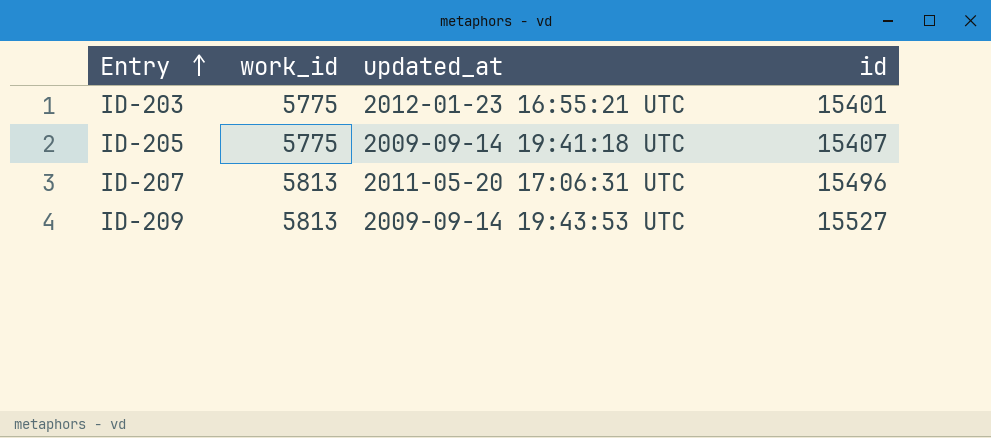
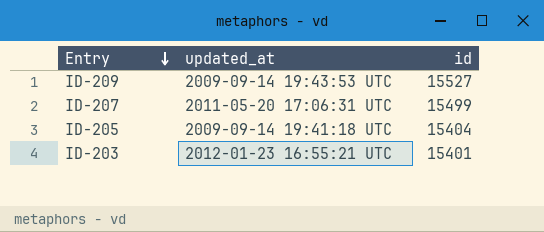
row order: Entry ascending -> Entry descending
column work_id | position: 2 -> none
ID-207 | id: 15496 -> 15499
ID-205 | id: 15407 -> 15404

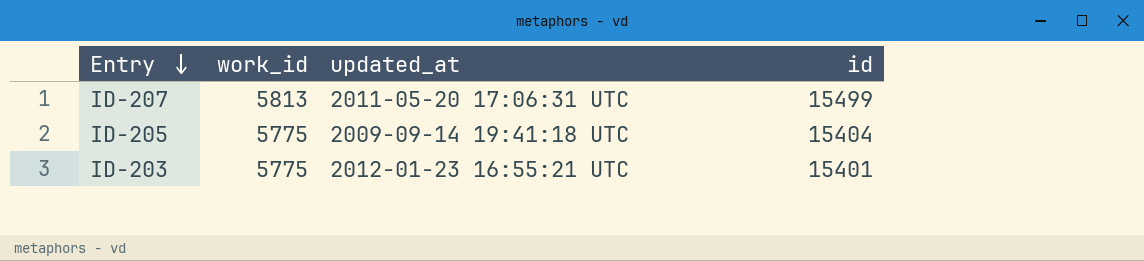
column work_id | position: none -> 2
row ID-209: 2009-09-14 19:43:53 UTC | 15527 -> none

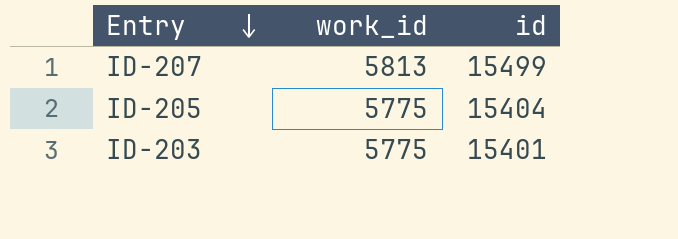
column updated_at | position: 3 -> none

